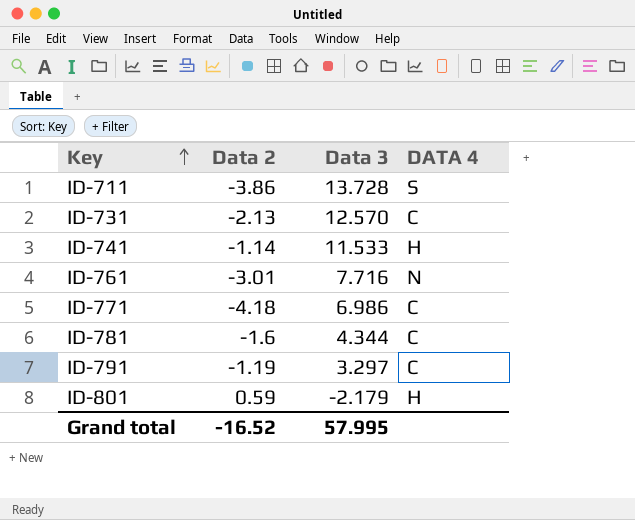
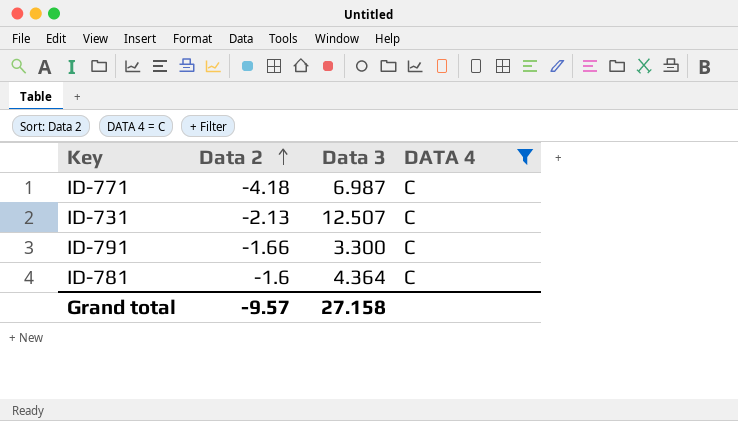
filter: none -> DATA 4 = C
row order: Key ascending -> Data 2 ascending
ID-771 | Data 3: 6.986 -> 6.987
ID-731 | Data 3: 12.570 -> 12.507
ID-791 | Data 2: -1.19 -> -1.66
ID-791 | Data 3: 3.297 -> 3.300
ID-781 | Data 3: 4.344 -> 4.364
Grand total | Data 2: -16.52 -> -9.57
Grand total | Data 3: 57.995 -> 27.158

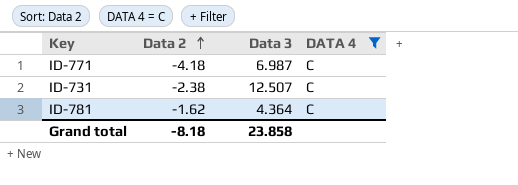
row ID-791: -1.66 | 3.300 | C -> none
ID-731 | Data 2: -2.13 -> -2.38
ID-781 | Data 2: -1.6 -> -1.62
Grand total | Data 2: -9.57 -> -8.18
Grand total | Data 3: 27.158 -> 23.858

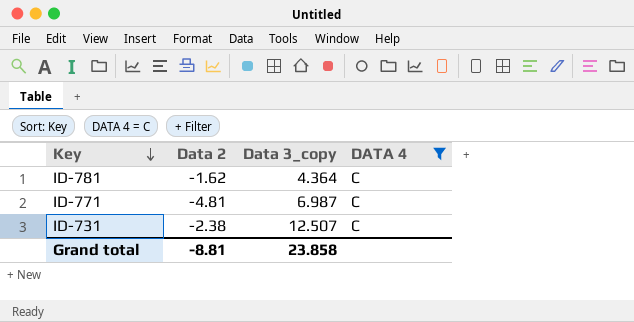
row order: Data 2 ascending -> Key descending
column name: Data 3 -> Data 3_copy
ID-771 | Data 2: -4.18 -> -4.81
Grand total | Data 2: -8.18 -> -8.81

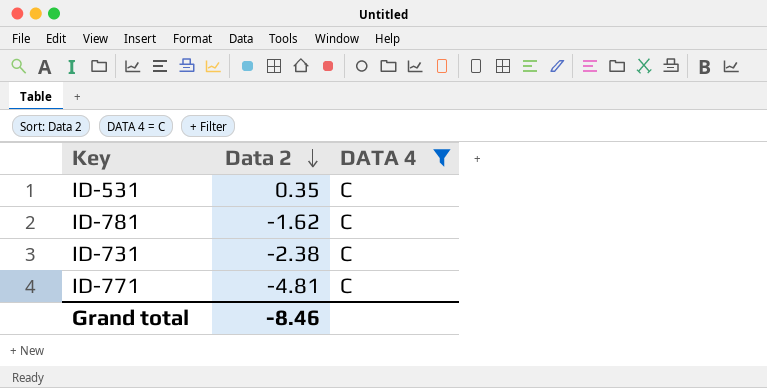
row order: Key descending -> Data 2 descending
column Data 3_copy | position: 3 -> none
row ID-531: none -> 0.35 | C
Grand total | Data 2: -8.81 -> -8.46

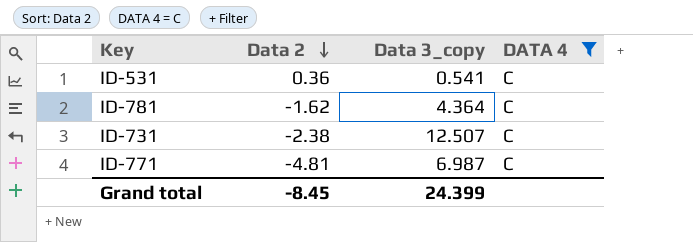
column Data 3_copy | position: none -> 3
ID-531 | Data 2: 0.35 -> 0.36
Grand total | Data 2: -8.46 -> -8.45

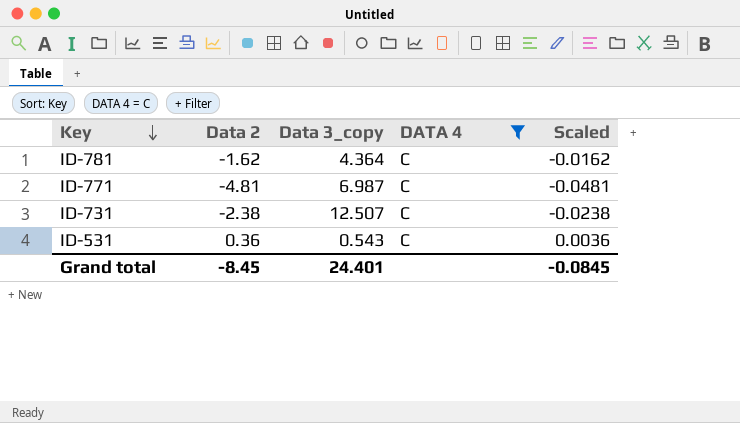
row order: Data 2 descending -> Key descending
column Scaled | formula: none -> [Data 2] * 0.01
ID-531 | Data 3_copy: 0.541 -> 0.543
Grand total | Data 3_copy: 24.399 -> 24.401

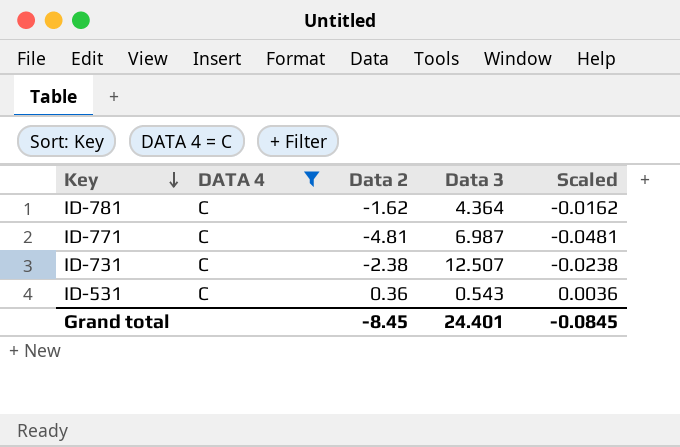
column DATA 4 | position: 4 -> 2
column name: Data 3_copy -> Data 3

